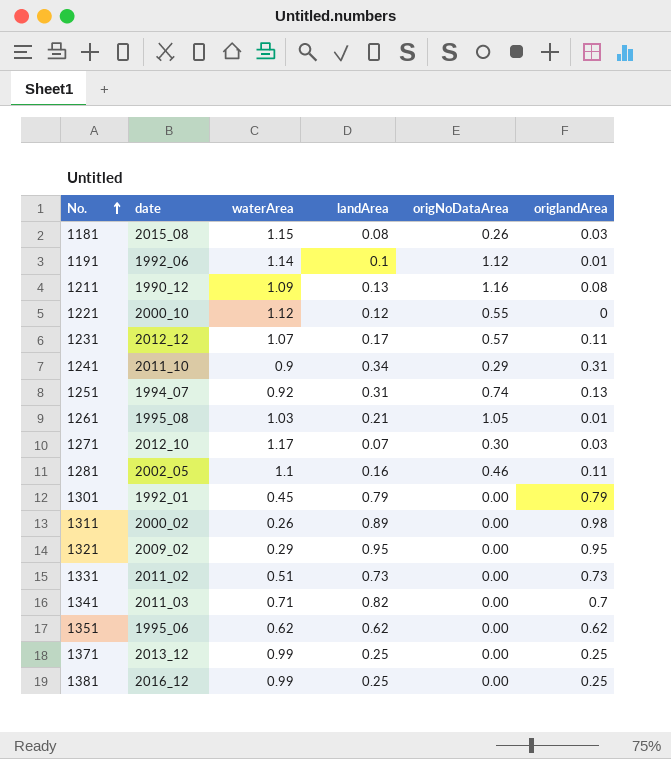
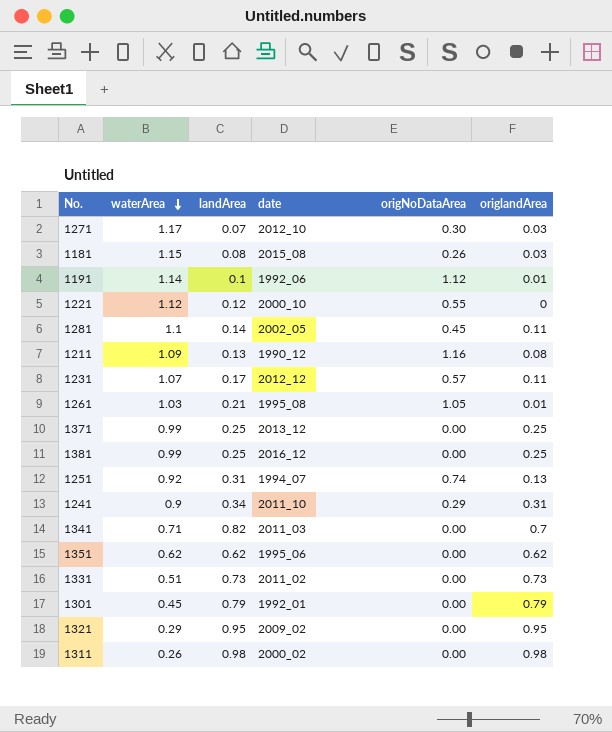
row order: No. ascending -> waterArea descending
column date | position: 2 -> 4
1281 | landArea: 0.16 -> 0.14
1281 | origNoDataArea: 0.46 -> 0.45
1311 | landArea: 0.89 -> 0.98

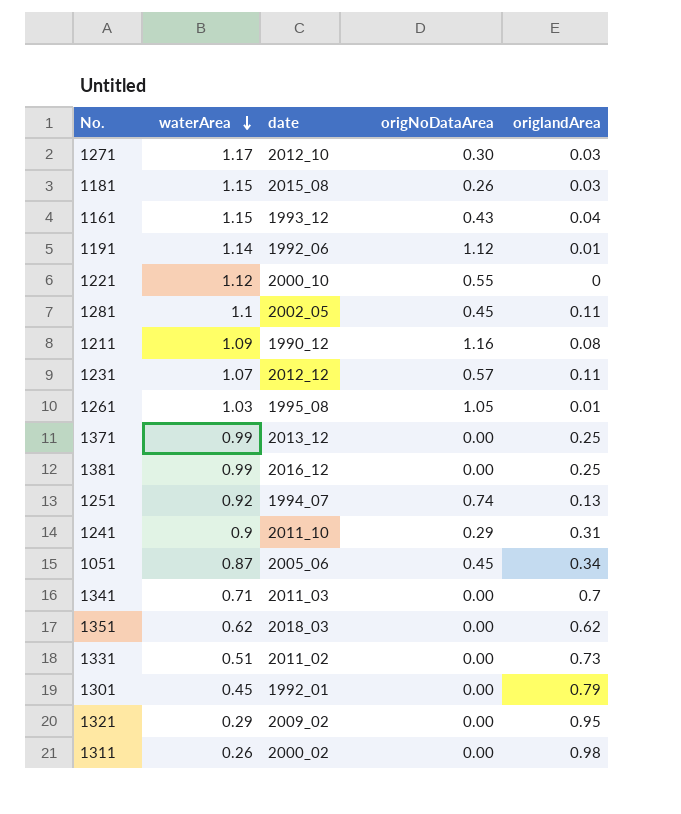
column landArea | position: 3 -> none
row 1161: none -> 1.15 | 1993_12 | 0.43 | 0.04
row 1051: none -> 0.87 | 2005_06 | 0.45 | 0.34
1351 | date: 1995_06 -> 2018_03

